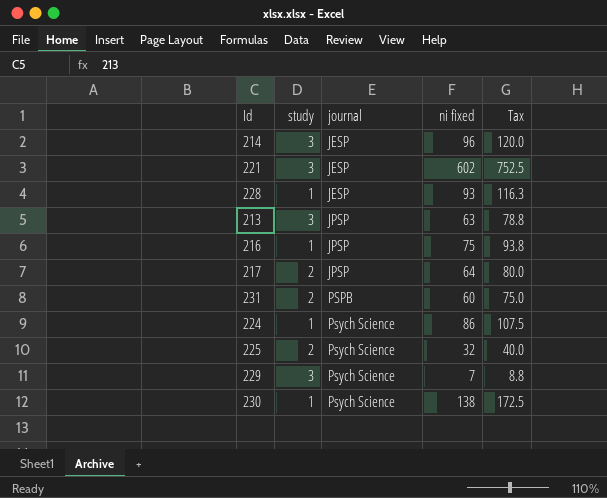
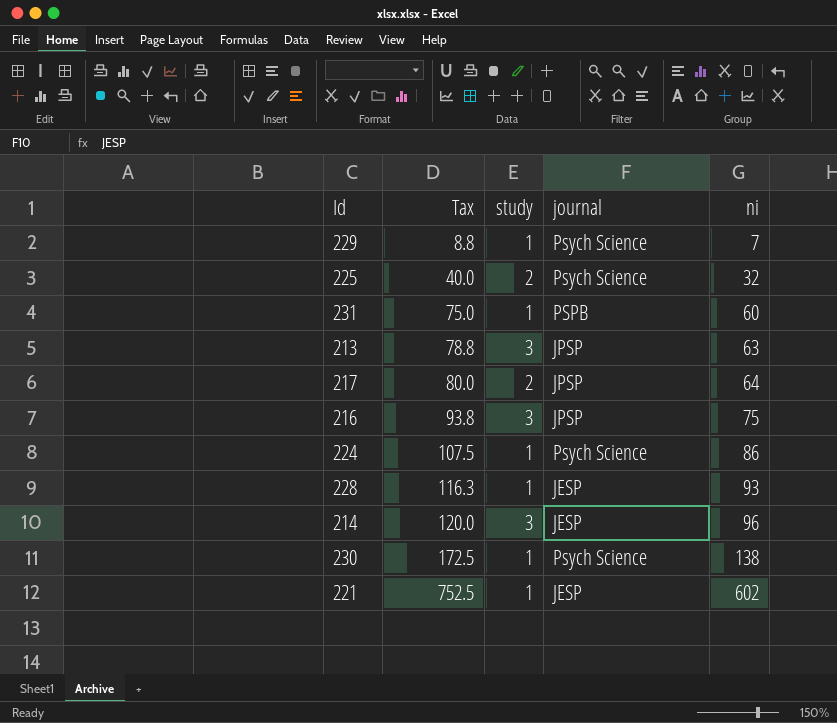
row order: journal ascending -> Tax ascending
column Tax | position: 5 -> 2
column name: ni fixed -> ni
229 | study: 3 -> 1
231 | study: 2 -> 1
216 | study: 1 -> 3
221 | study: 3 -> 1

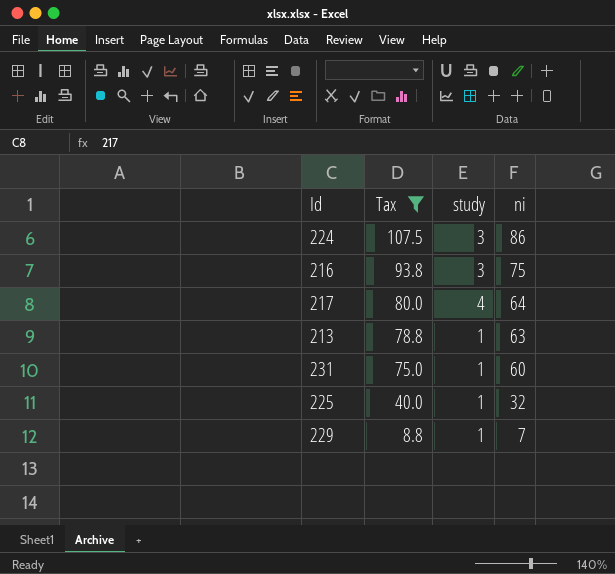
filter: none -> Tax <= 107.5
row order: Tax ascending -> Tax descending
column journal | position: 4 -> none
224 | study: 1 -> 3
217 | study: 2 -> 4
213 | study: 3 -> 1
225 | study: 2 -> 1

